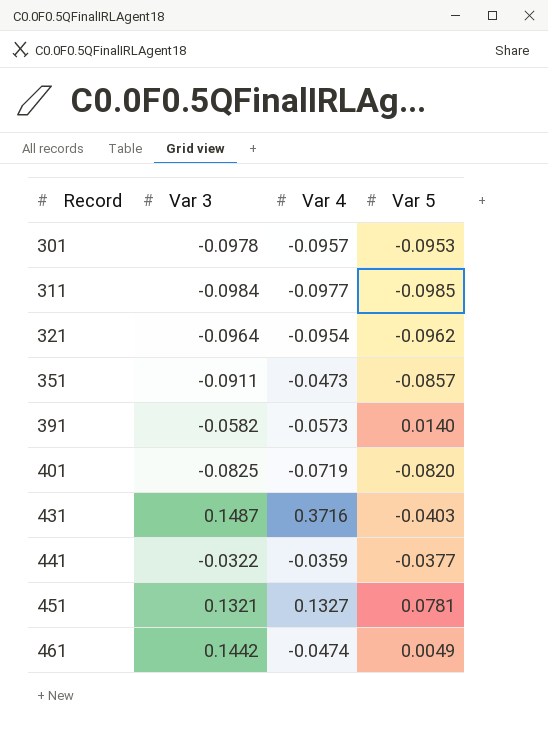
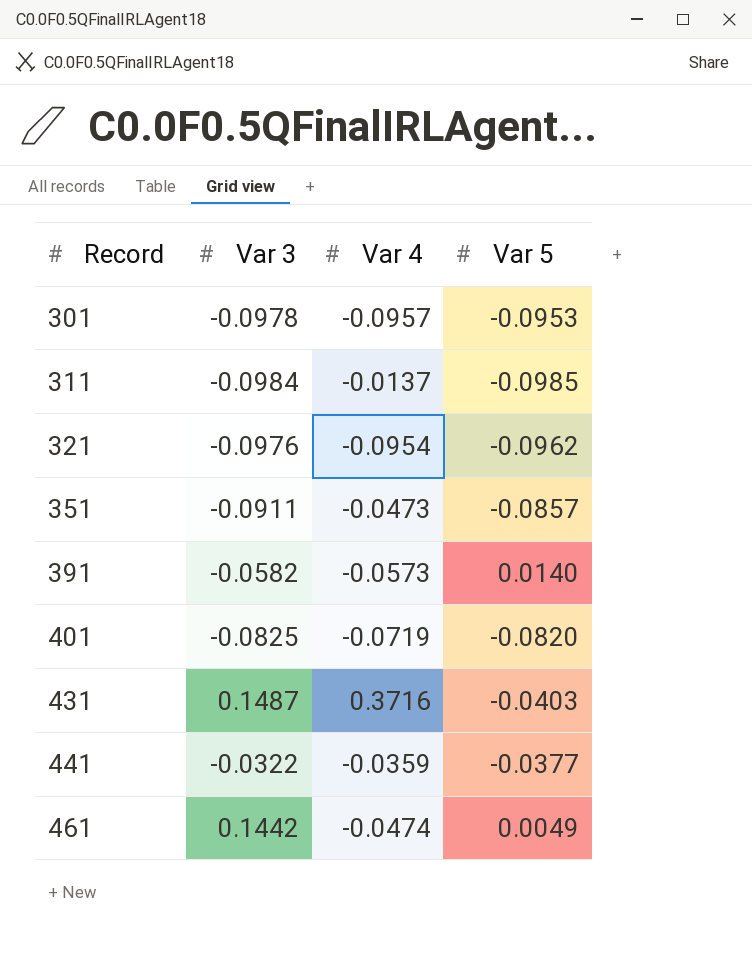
row 451: 0.1321 | 0.1327 | 0.0781 -> none
311 | Var 4: -0.0977 -> -0.0137
321 | Var 3: -0.0964 -> -0.0976

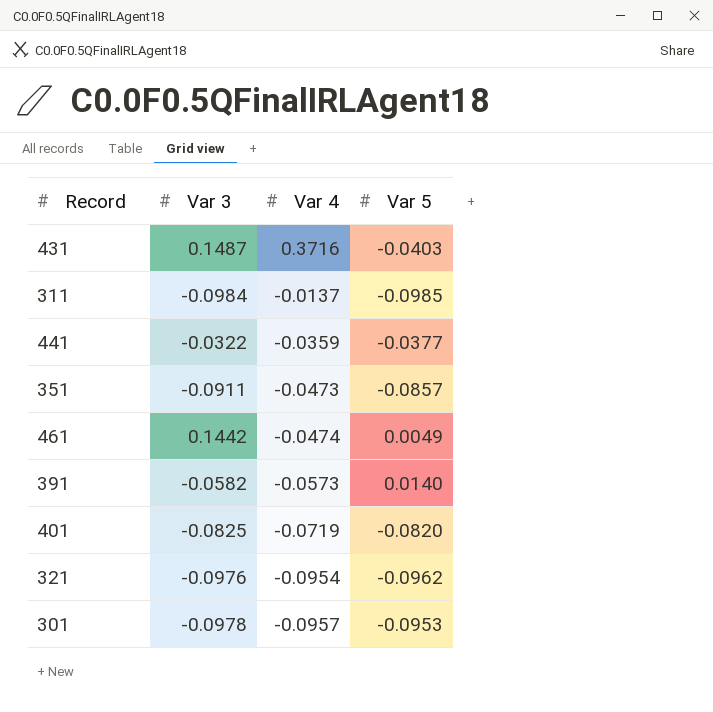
row order: Record ascending -> Var 4 descending

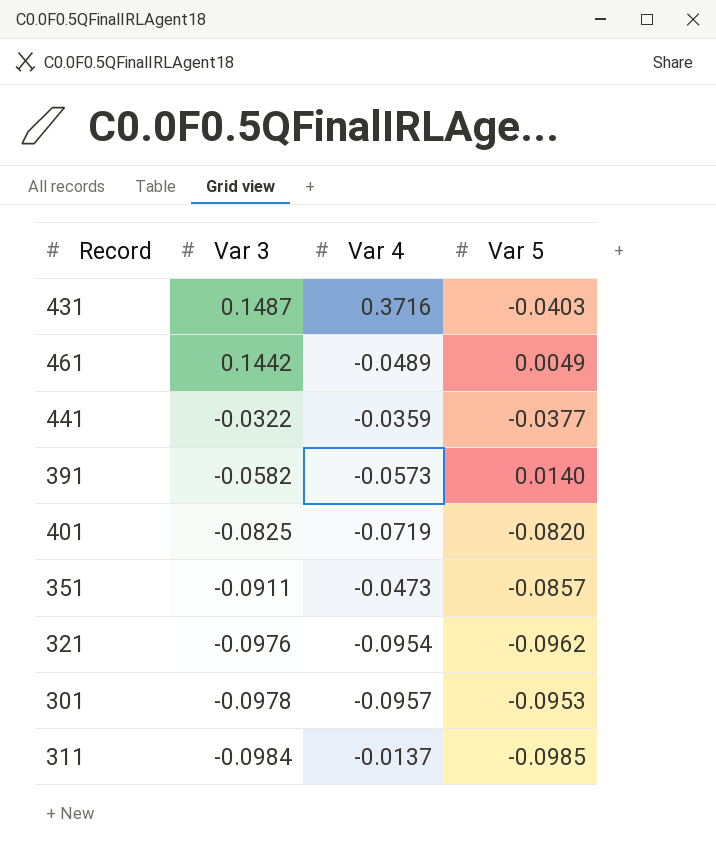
row order: Var 4 descending -> Var 3 descending
461 | Var 4: -0.0474 -> -0.0489

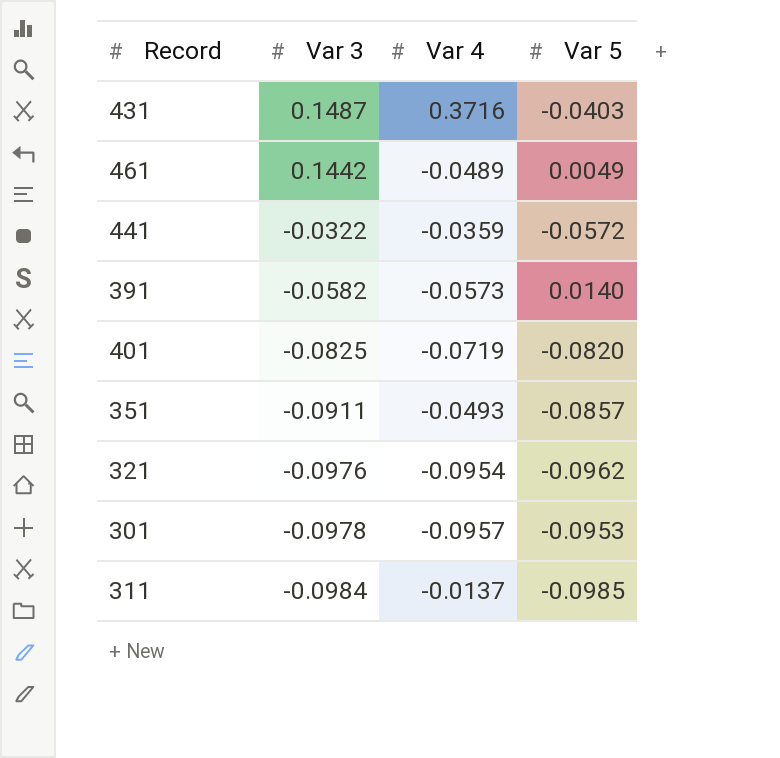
441 | Var 5: -0.0377 -> -0.0572
351 | Var 4: -0.0473 -> -0.0493

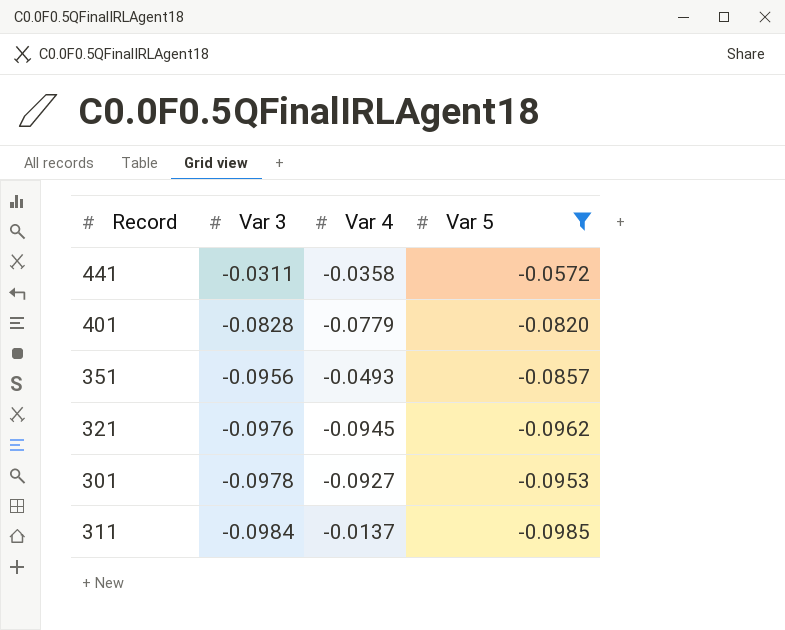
filter: none -> Var 5 <= -0.0572
441 | Var 3: -0.0322 -> -0.0311
441 | Var 4: -0.0359 -> -0.0358
401 | Var 3: -0.0825 -> -0.0828
401 | Var 4: -0.0719 -> -0.0779
351 | Var 3: -0.0911 -> -0.0956
321 | Var 4: -0.0954 -> -0.0945
301 | Var 4: -0.0957 -> -0.0927

